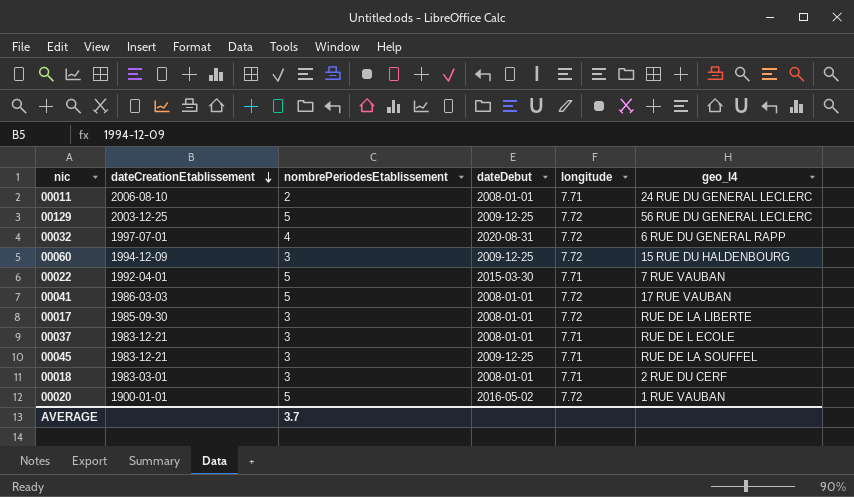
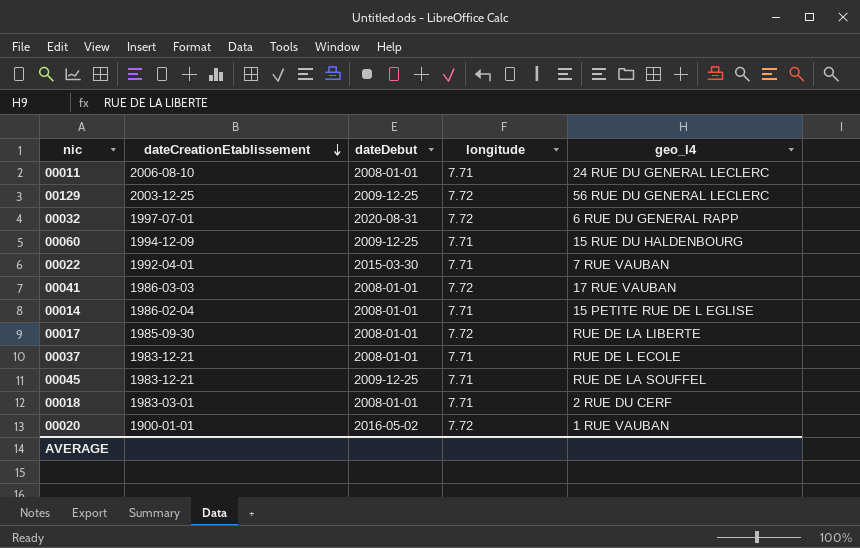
column nombrePeriodesEtablissement | position: 3 -> none
00060 | longitude: 7.72 -> 7.71
row 00014: none -> 1986-02-04 | 2008-01-01 | 7.71 | 15 PETITE RUE DE L EGLISE

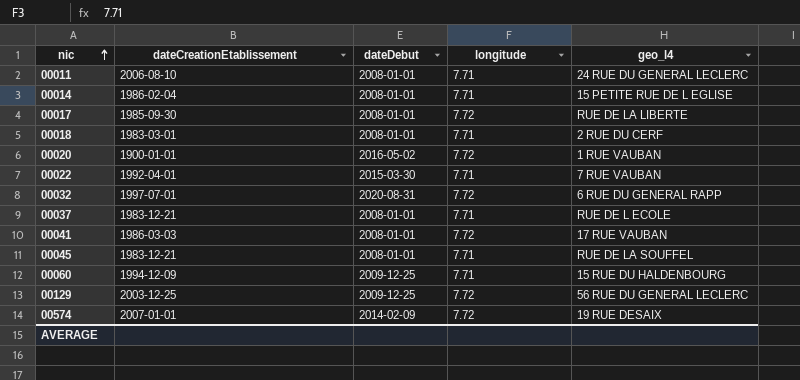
row order: dateCreationEtablissement descending -> nic ascending
00045 | dateDebut: 2009-12-25 -> 2008-01-01
row 00574: none -> 2007-01-01 | 2014-02-09 | 7.72 | 19 RUE DESAIX

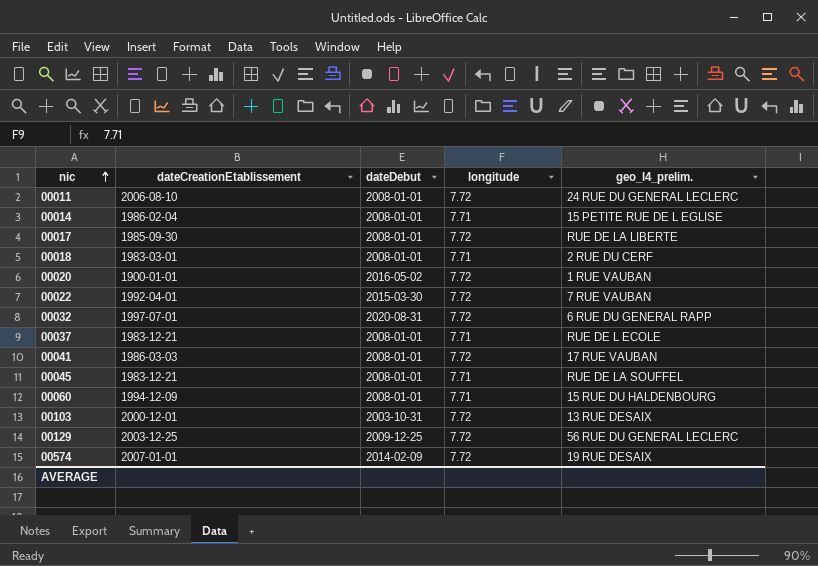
column name: geo_l4 -> geo_l4_prelim.
00011 | longitude: 7.71 -> 7.72
00022 | longitude: 7.71 -> 7.72
00060 | dateDebut: 2009-12-25 -> 2008-01-01
row 00103: none -> 2000-12-01 | 2003-10-31 | 7.72 | 13 RUE DESAIX

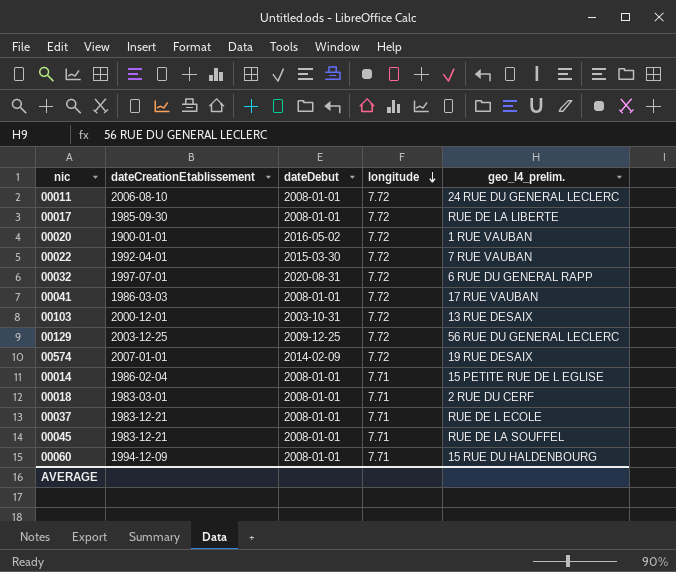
row order: nic ascending -> longitude descending

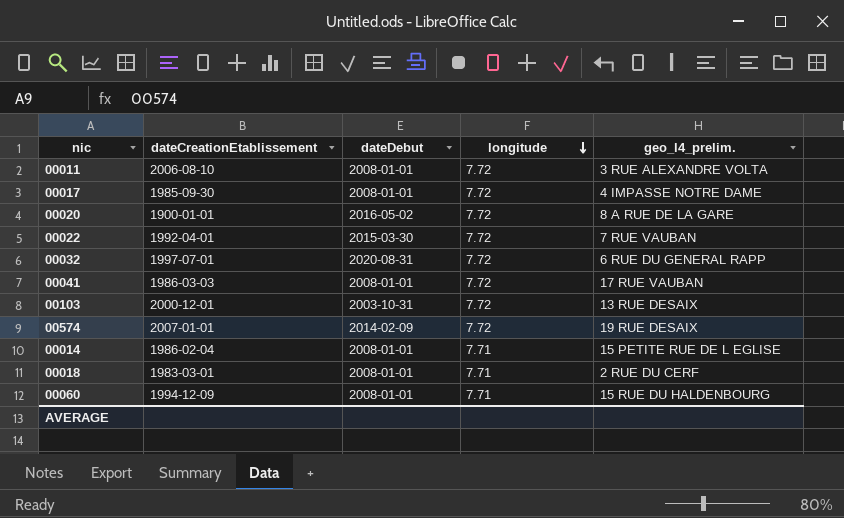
row 00129: 2003-12-25 | 2009-12-25 | 7.72 | 56 RUE DU GENERAL LECLERC -> none
row 00037: 1983-12-21 | 2008-01-01 | 7.71 | RUE DE L ECOLE -> none
row 00045: 1983-12-21 | 2008-01-01 | 7.71 | RUE DE LA SOUFFEL -> none
00011 | geo_l4_prelim.: 24 RUE DU GENERAL LECLERC -> 3 RUE ALEXANDRE VOLTA
00017 | geo_l4_prelim.: RUE DE LA LIBERTE -> 4 IMPASSE NOTRE DAME
00020 | geo_l4_prelim.: 1 RUE VAUBAN -> 8 A RUE DE LA GARE

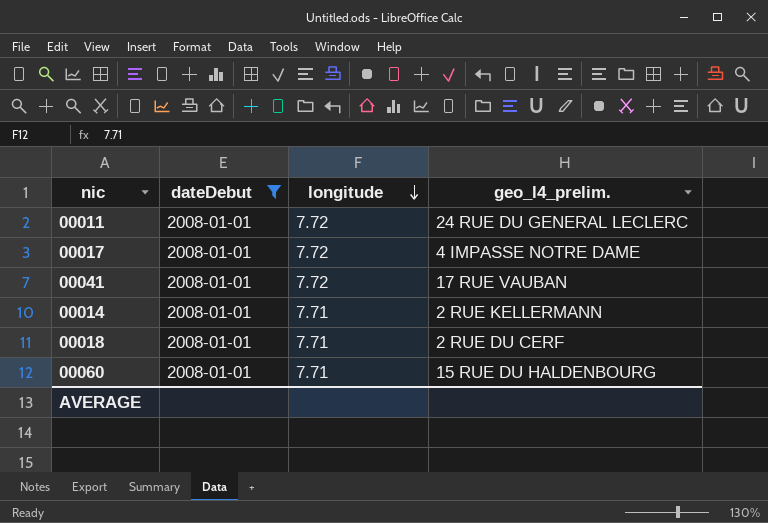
filter: none -> dateDebut = 2008-01-01
column dateCreationEtablissement | position: 2 -> none
00011 | geo_l4_prelim.: 3 RUE ALEXANDRE VOLTA -> 24 RUE DU GENERAL LECLERC
00014 | geo_l4_prelim.: 15 PETITE RUE DE L EGLISE -> 2 RUE KELLERMANN

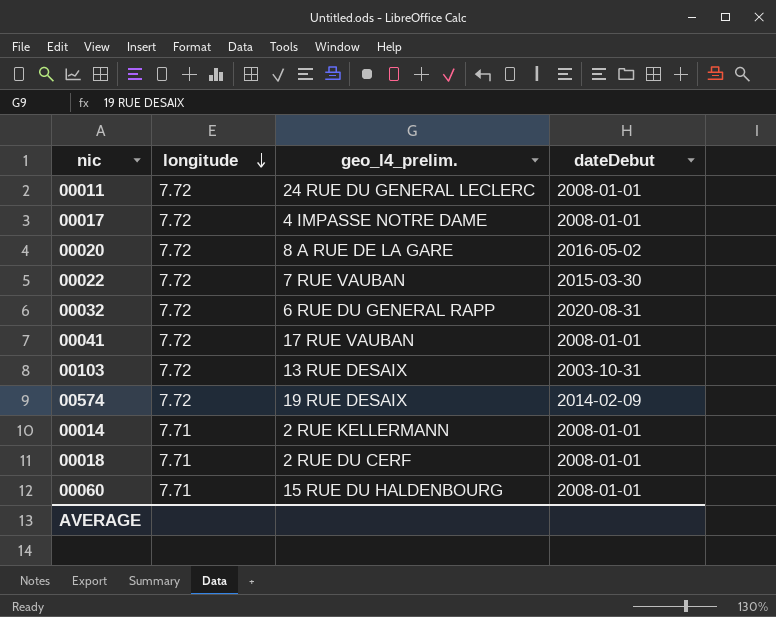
filter: dateDebut = 2008-01-01 -> none
column dateDebut | position: 2 -> 4

